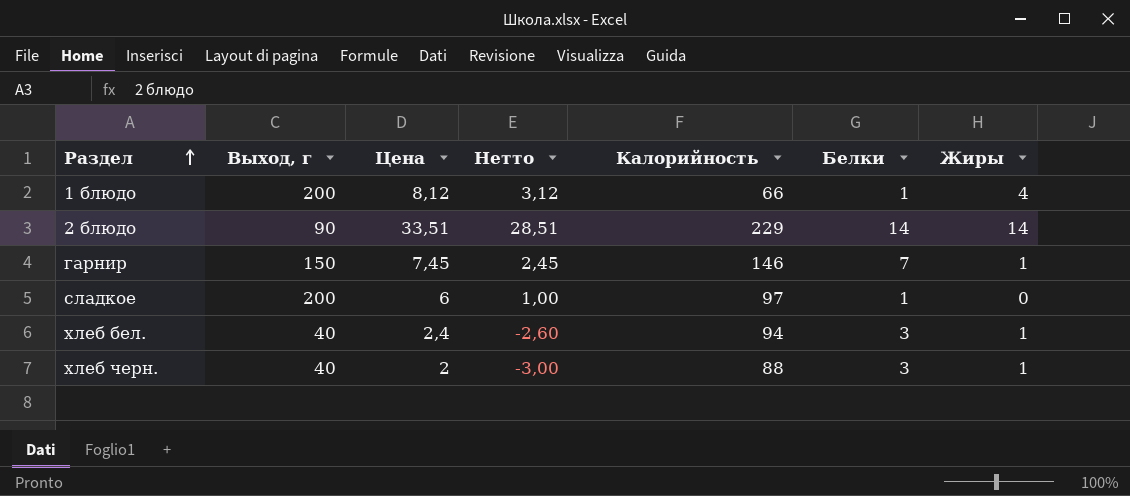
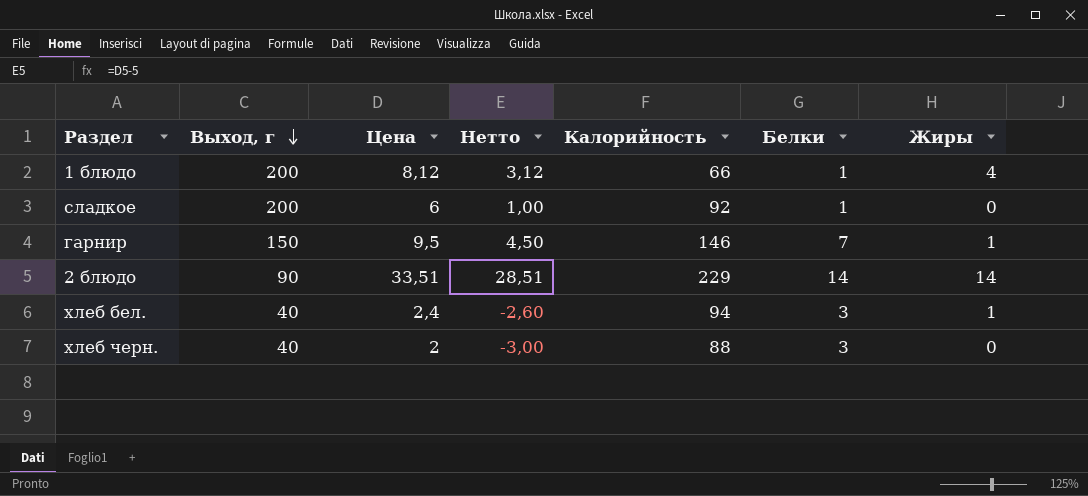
row order: Раздел ascending -> Выход, г descending
сладкое | Калорийность: 97 -> 92
гарнир | Цена: 7,45 -> 9,5
гарнир | Нетто: 2,45 -> 4,50
хлеб черн. | Жиры: 1 -> 0

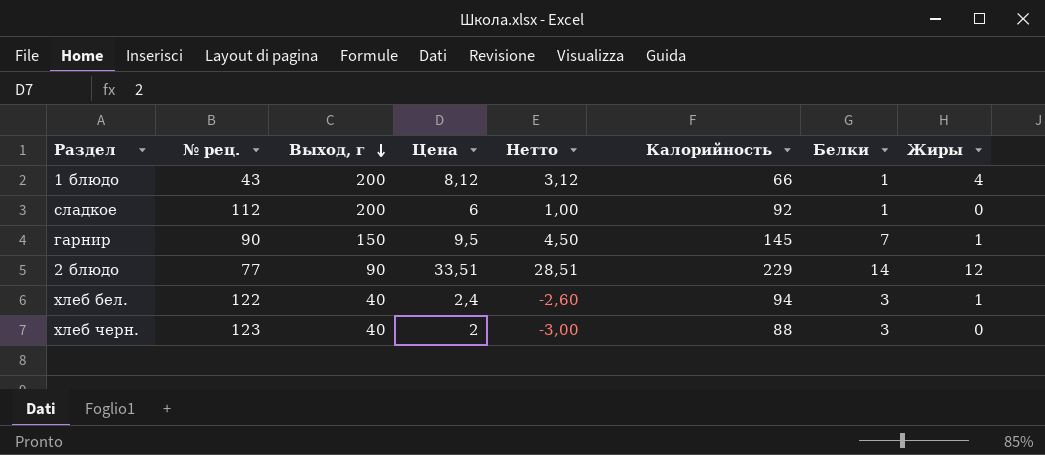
column № рец. | position: none -> 2
гарнир | Калорийность: 146 -> 145
2 блюдо | Жиры: 14 -> 12

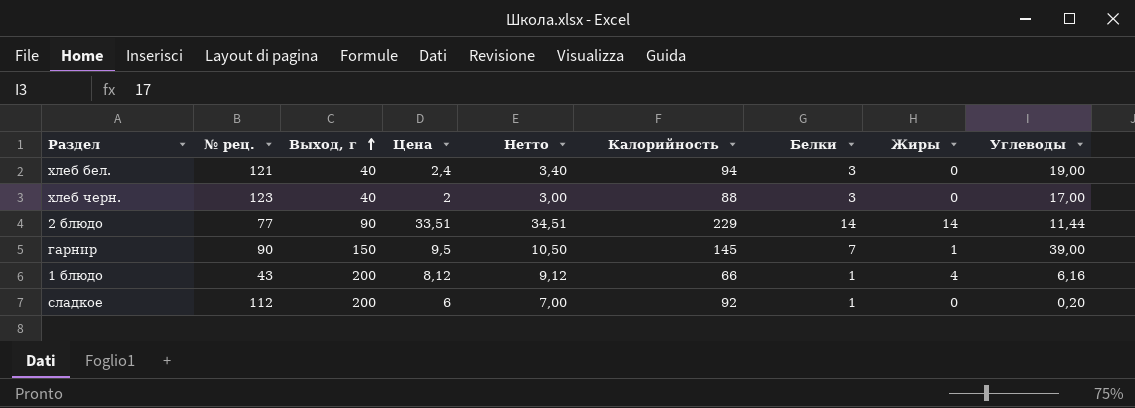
row order: Выход, г descending -> Выход, г ascending
column Нетто | formula: [Цена] - 5 -> [Цена] + 1
column Углеводы | position: none -> 9
хлеб бел. | № рец.: 122 -> 121
хлеб бел. | Жиры: 1 -> 0
2 блюдо | Жиры: 12 -> 14

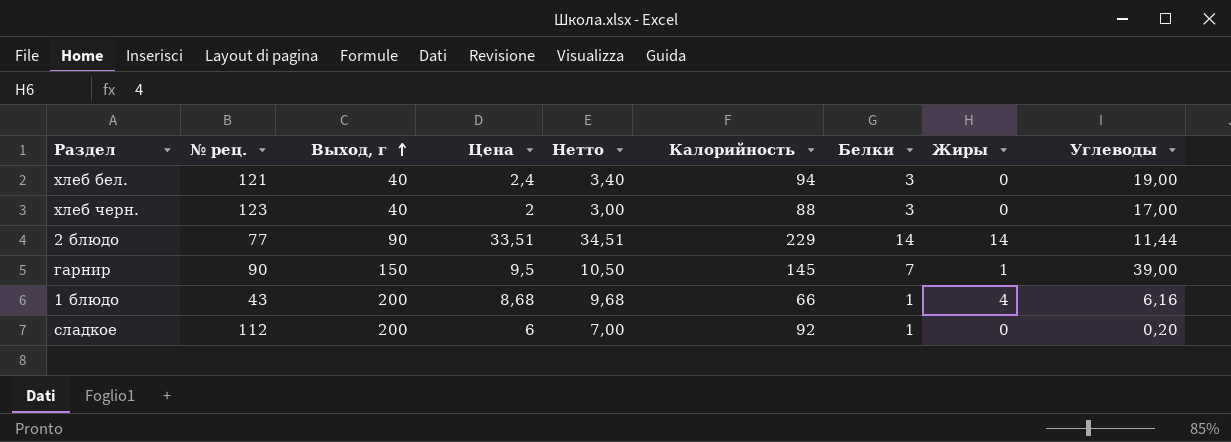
1 блюдо | Цена: 8,12 -> 8,68
1 блюдо | Нетто: 9,12 -> 9,68

